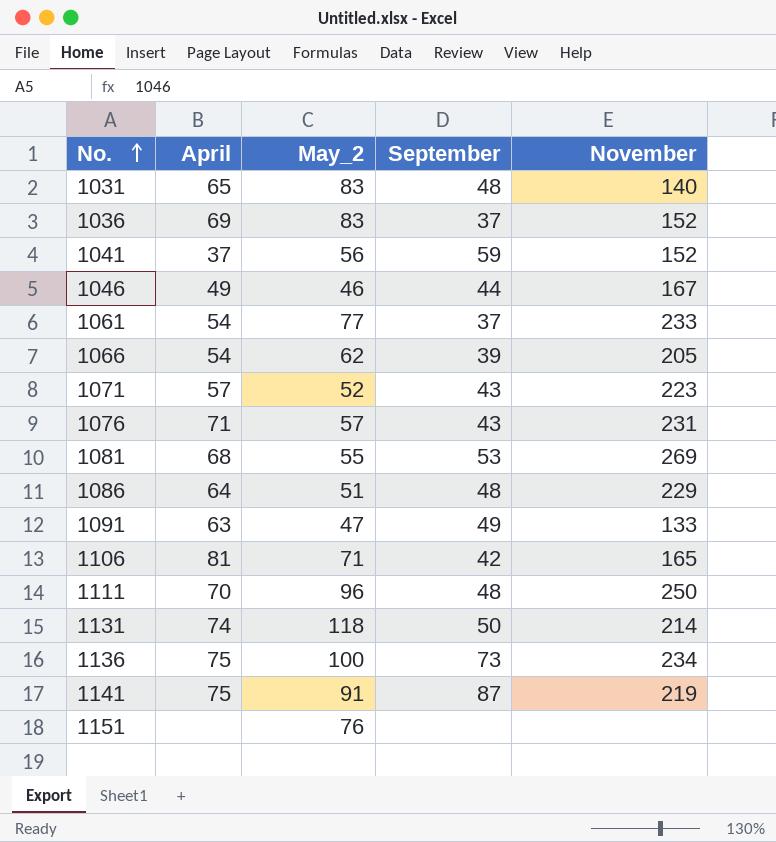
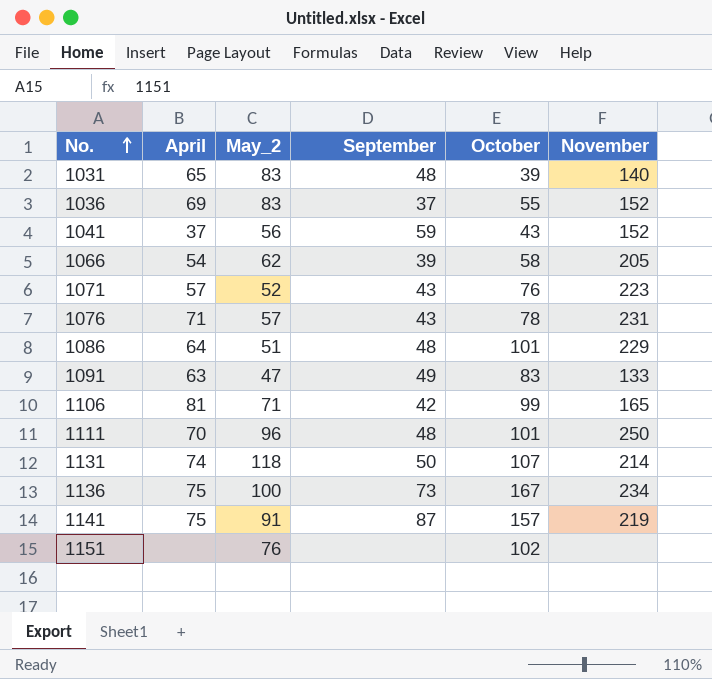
column October | position: none -> 5
row 1046: 49 | 46 | 44 | 167 -> none
row 1061: 54 | 77 | 37 | 233 -> none
row 1081: 68 | 55 | 53 | 269 -> none

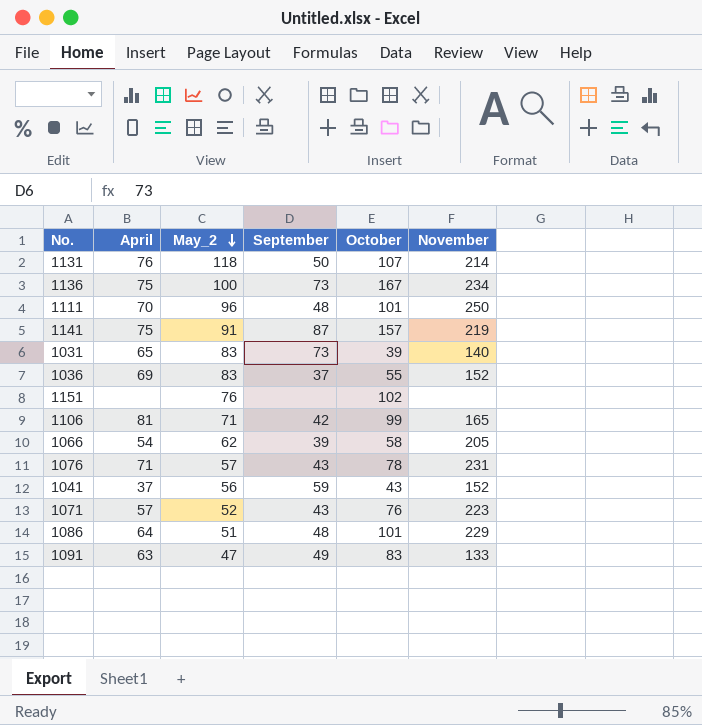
row order: No. ascending -> May_2 descending
1131 | April: 74 -> 76
1031 | September: 48 -> 73

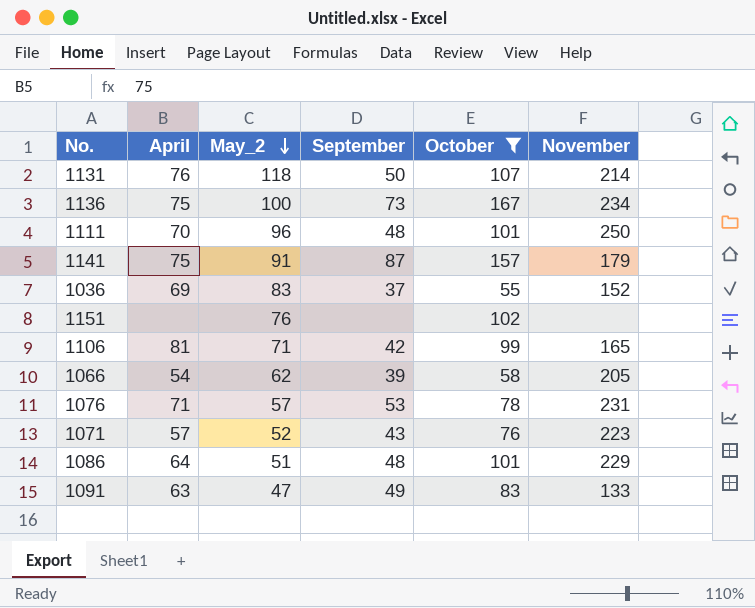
filter: none -> October >= 55
1141 | November: 219 -> 179
1076 | September: 43 -> 53

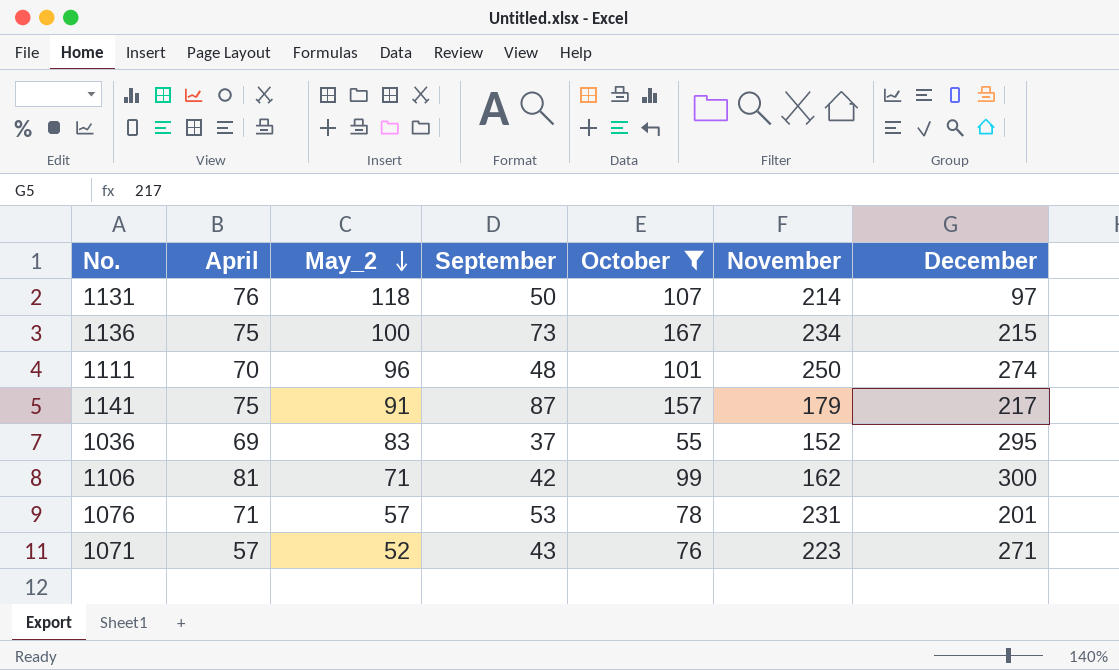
column December | position: none -> 7
row 1151: none | 76 | none | 102 | none -> none
row 1066: 54 | 62 | 39 | 58 | 205 -> none
row 1086: 64 | 51 | 48 | 101 | 229 -> none
row 1091: 63 | 47 | 49 | 83 | 133 -> none
1106 | November: 165 -> 162

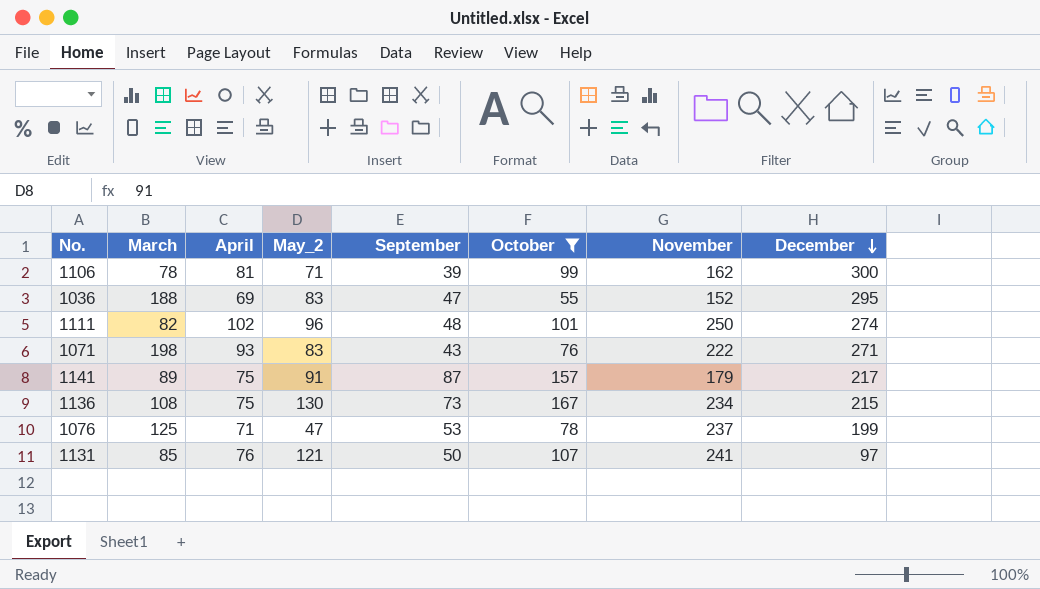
row order: May_2 descending -> December descending
column March | position: none -> 2
1106 | September: 42 -> 39
1036 | September: 37 -> 47
1111 | April: 70 -> 102
1071 | April: 57 -> 93
1071 | May_2: 52 -> 83
1071 | November: 223 -> 222
1136 | May_2: 100 -> 130
1076 | May_2: 57 -> 47
1076 | November: 231 -> 237
1076 | December: 201 -> 199
1131 | May_2: 118 -> 121
1131 | November: 214 -> 241

